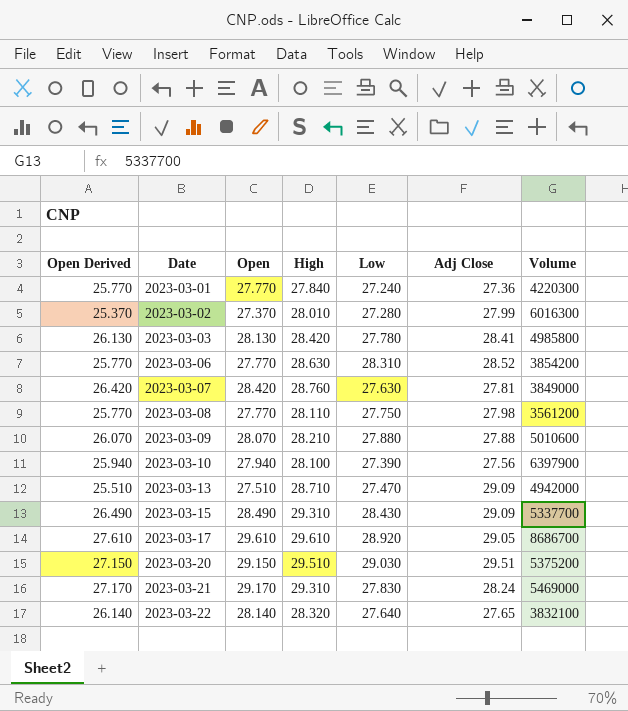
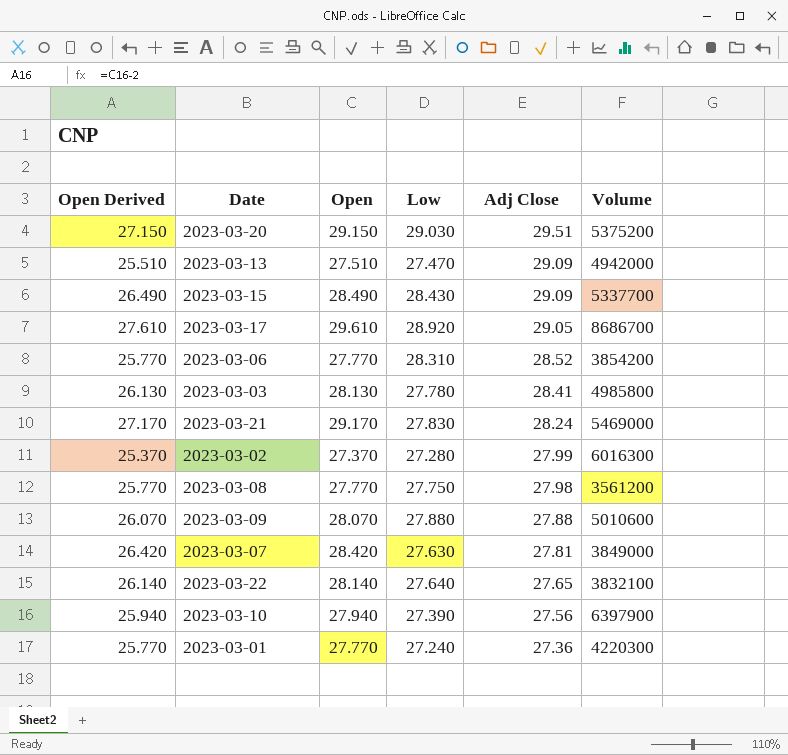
row order: Date ascending -> Adj Close descending
column High | position: 4 -> none

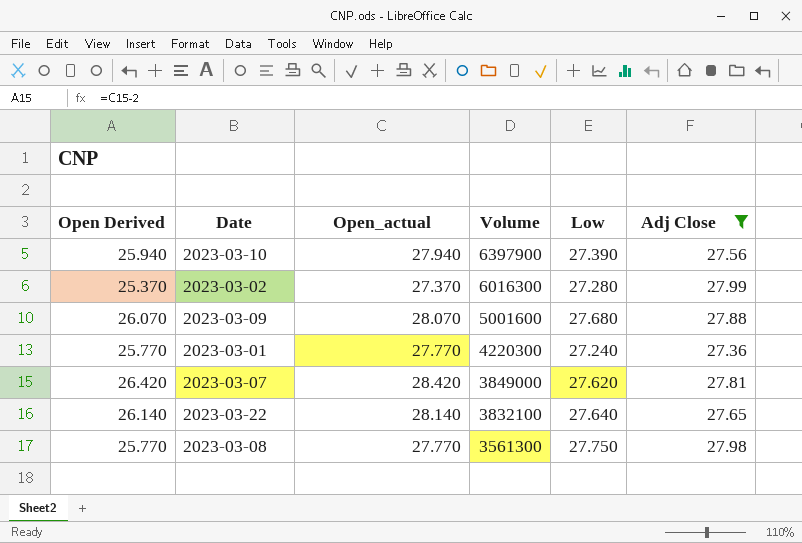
filter: none -> Adj Close <= 27.99
row order: Adj Close descending -> Volume descending
column name: Open -> Open_actual
column Volume | position: 6 -> 4
2023-03-09 | Volume: 5010600 -> 5001600
2023-03-09 | Low: 27.880 -> 27.680
2023-03-07 | Low: 27.630 -> 27.620
2023-03-08 | Volume: 3561200 -> 3561300

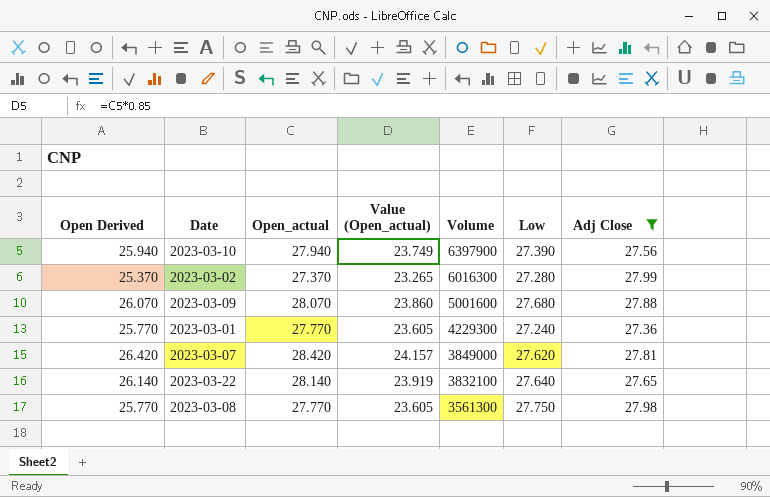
column Value (Open_actual) | formula: none -> [Open_actual] * 0.85
2023-03-01 | Volume: 4220300 -> 4229300

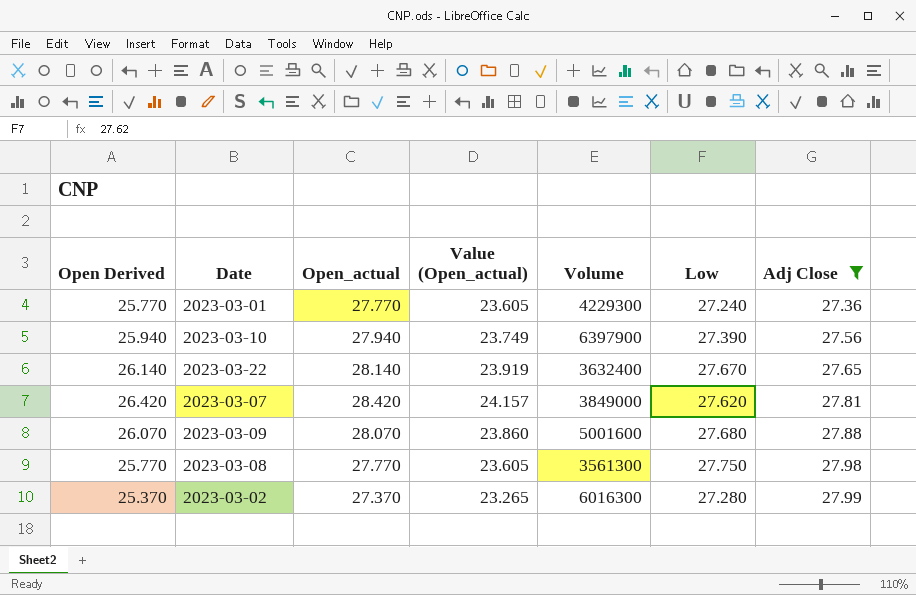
row order: Volume descending -> Adj Close ascending
2023-03-22 | Volume: 3832100 -> 3632400
2023-03-22 | Low: 27.640 -> 27.670

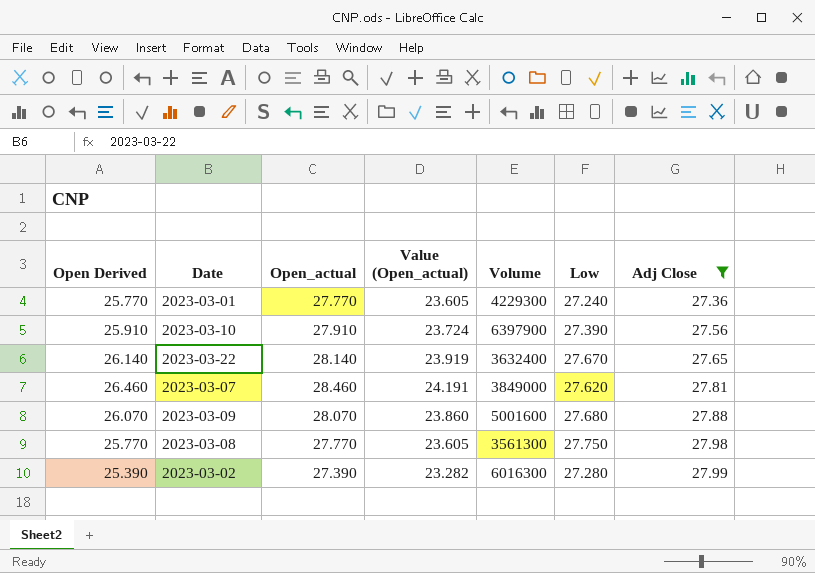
2023-03-10 | Open Derived: 25.940 -> 25.910
2023-03-10 | Open_actual: 27.940 -> 27.910
2023-03-10 | Value (Open_actual): 23.749 -> 23.724
2023-03-07 | Open Derived: 26.420 -> 26.460
2023-03-07 | Open_actual: 28.420 -> 28.460
2023-03-07 | Value (Open_actual): 24.157 -> 24.191
2023-03-02 | Open Derived: 25.370 -> 25.390
2023-03-02 | Open_actual: 27.370 -> 27.390
2023-03-02 | Value (Open_actual): 23.265 -> 23.282

